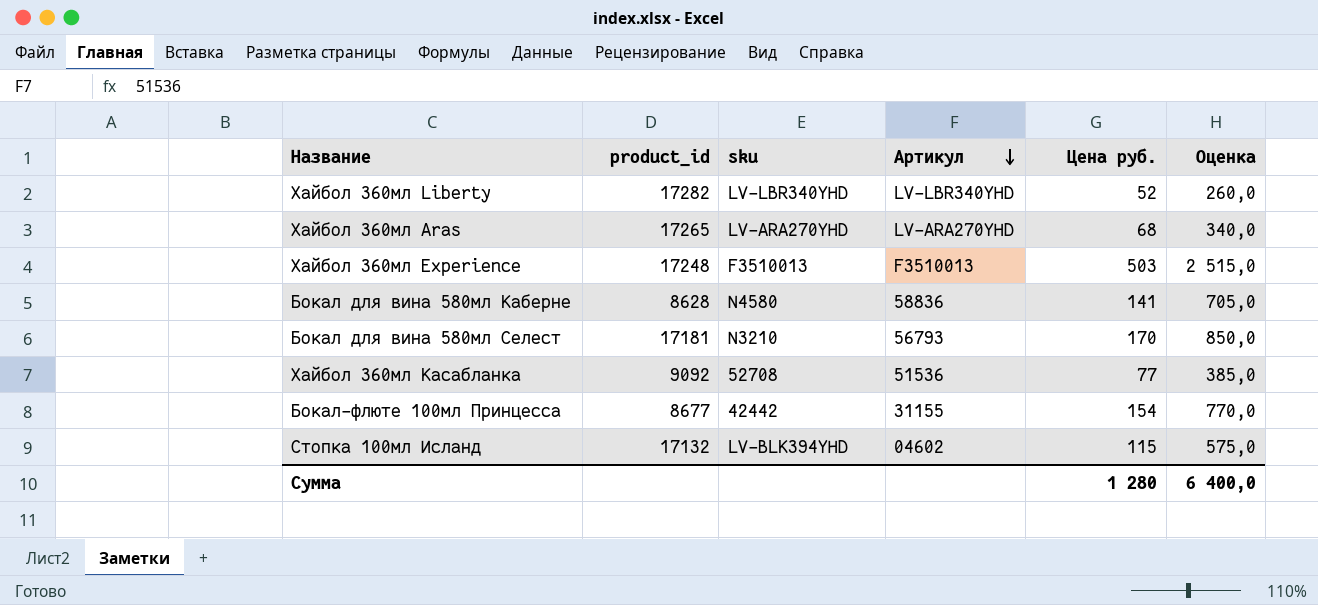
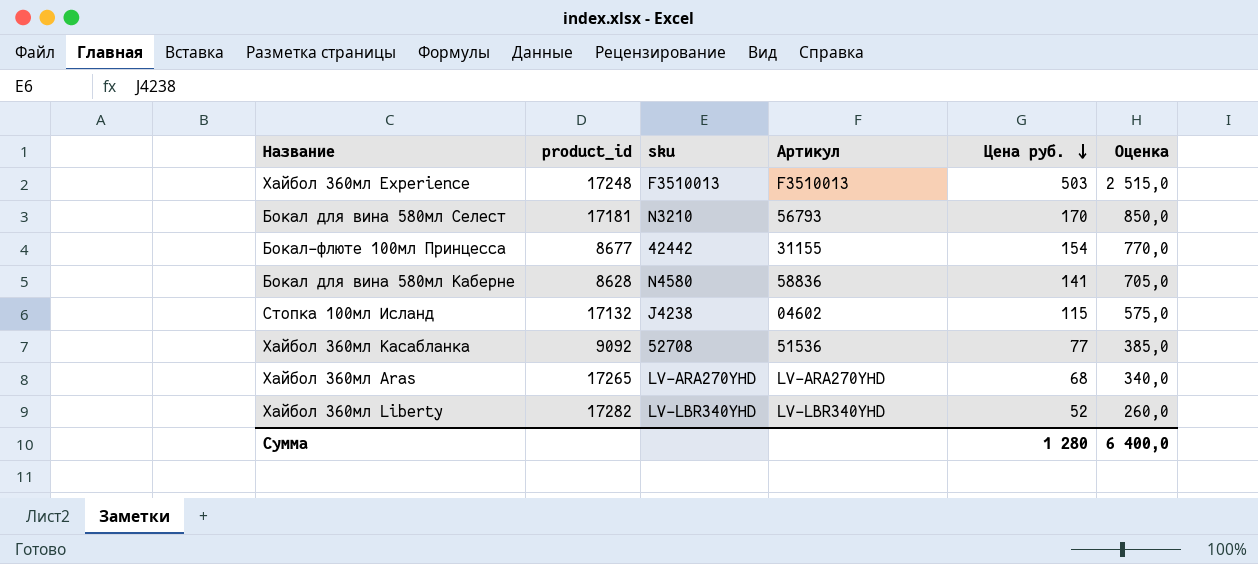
row order: Артикул descending -> Цена руб. descending
Стопка 100мл Исланд | sku: LV-BLK394YHD -> J4238

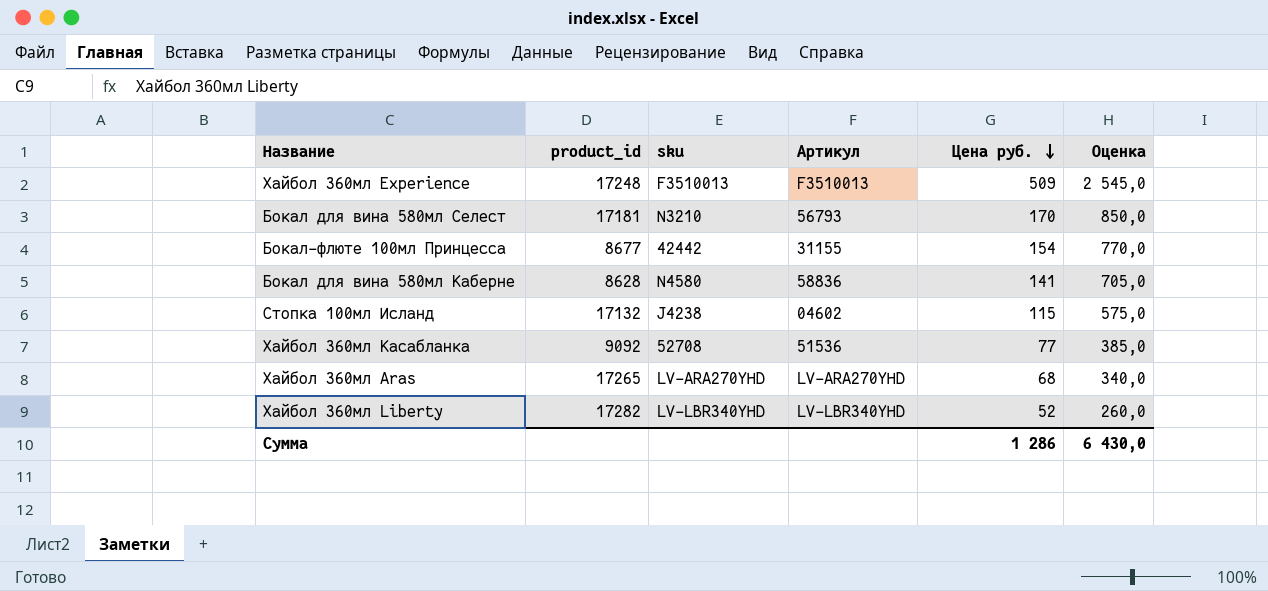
Хайбол 360мл Experience | Цена руб.: 503 -> 509
Хайбол 360мл Experience | Оценка: 2 515,0 -> 2 545,0
Сумма | Цена руб.: 1 280 -> 1 286
Сумма | Оценка: 6 400,0 -> 6 430,0

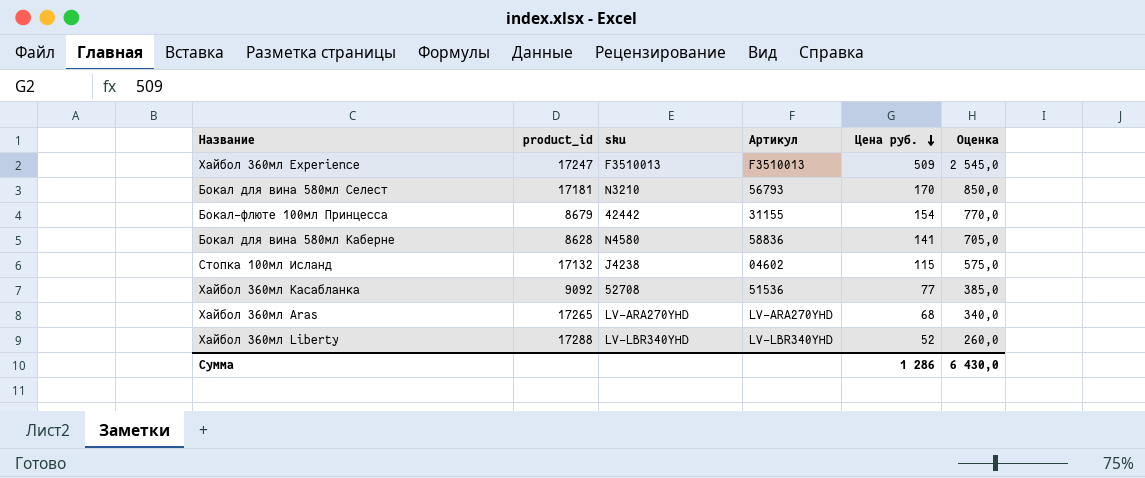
Хайбол 360мл Experience | product_id: 17248 -> 17247
Бокал-флюте 100мл Принцесса | product_id: 8677 -> 8679
Хайбол 360мл Liberty | product_id: 17282 -> 17288

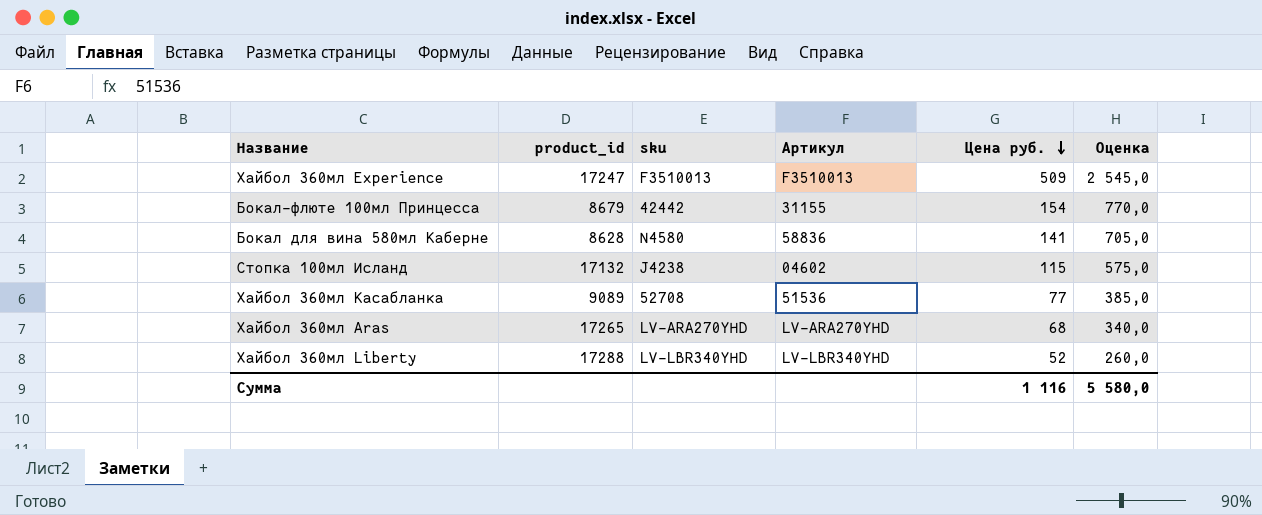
row Бокал для вина 580мл Селест: 17181 | N3210 | 56793 | 170 | 850,0 -> none
Хайбол 360мл Касабланка | product_id: 9092 -> 9089
Сумма | Цена руб.: 1 286 -> 1 116
Сумма | Оценка: 6 430,0 -> 5 580,0

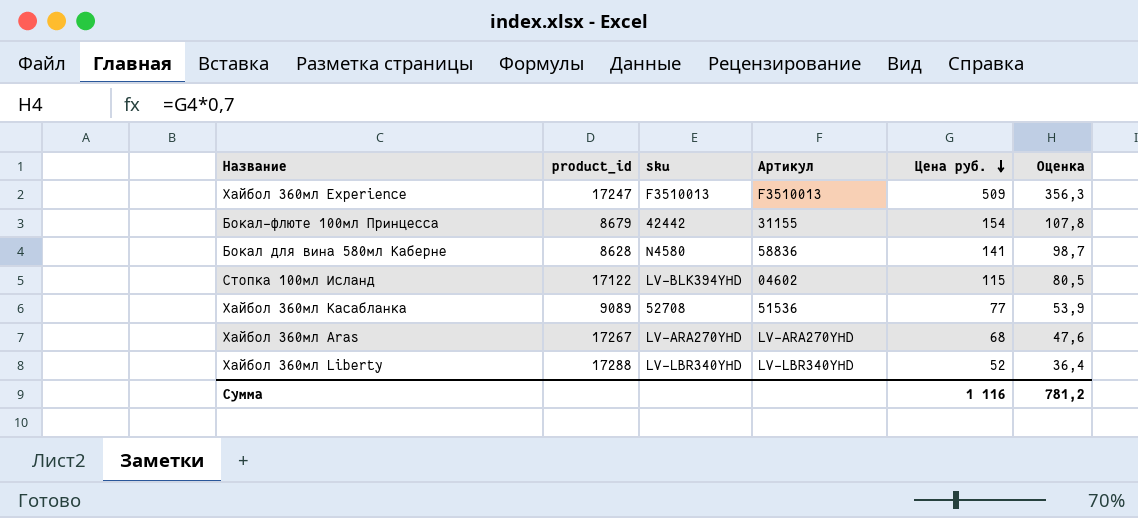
column Оценка | formula: [Цена руб.] * 5 -> [Цена руб.] * 0,7
Стопка 100мл Исланд | product_id: 17132 -> 17122
Стопка 100мл Исланд | sku: J4238 -> LV-BLK394YHD
Хайбол 360мл Aras | product_id: 17265 -> 17267
Сумма | Оценка: 5 580,0 -> 781,2

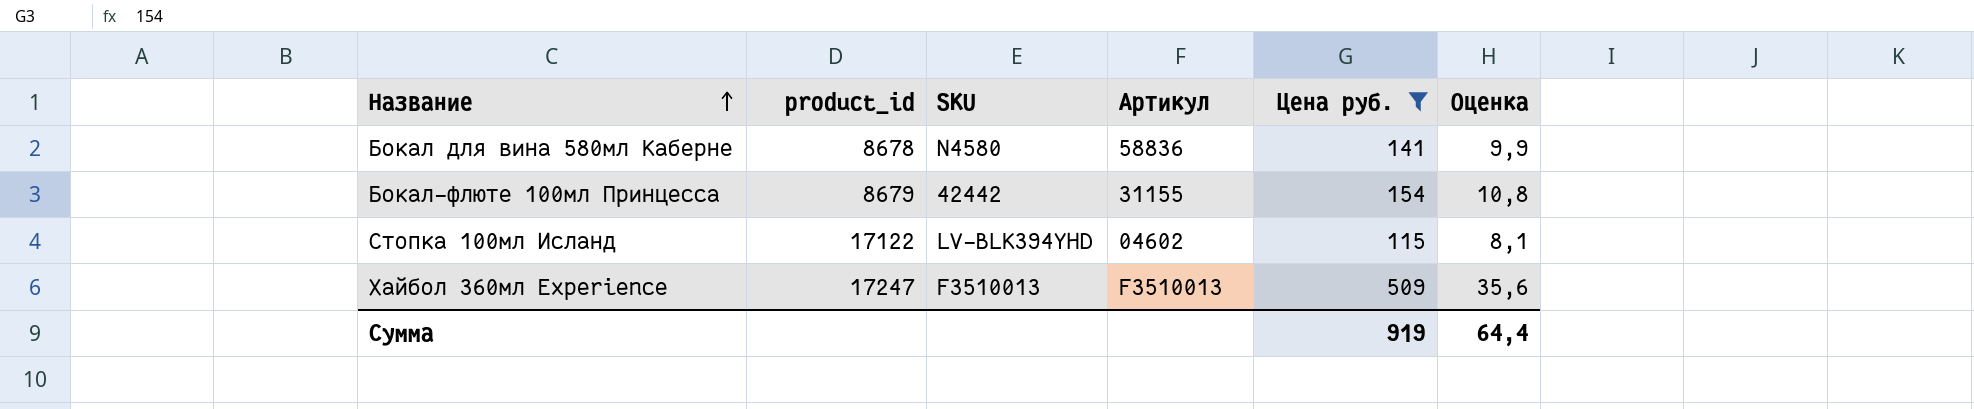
filter: none -> Цена руб. >= 115
row order: Цена руб. descending -> Название ascending
column name: sku -> SKU
column Оценка | formula: [Цена руб.] * 0,7 -> [Цена руб.] * 0,07
Бокал для вина 580мл Каберне | product_id: 8628 -> 8678
Сумма | Цена руб.: 1 116 -> 919
Сумма | Оценка: 781,2 -> 64,4

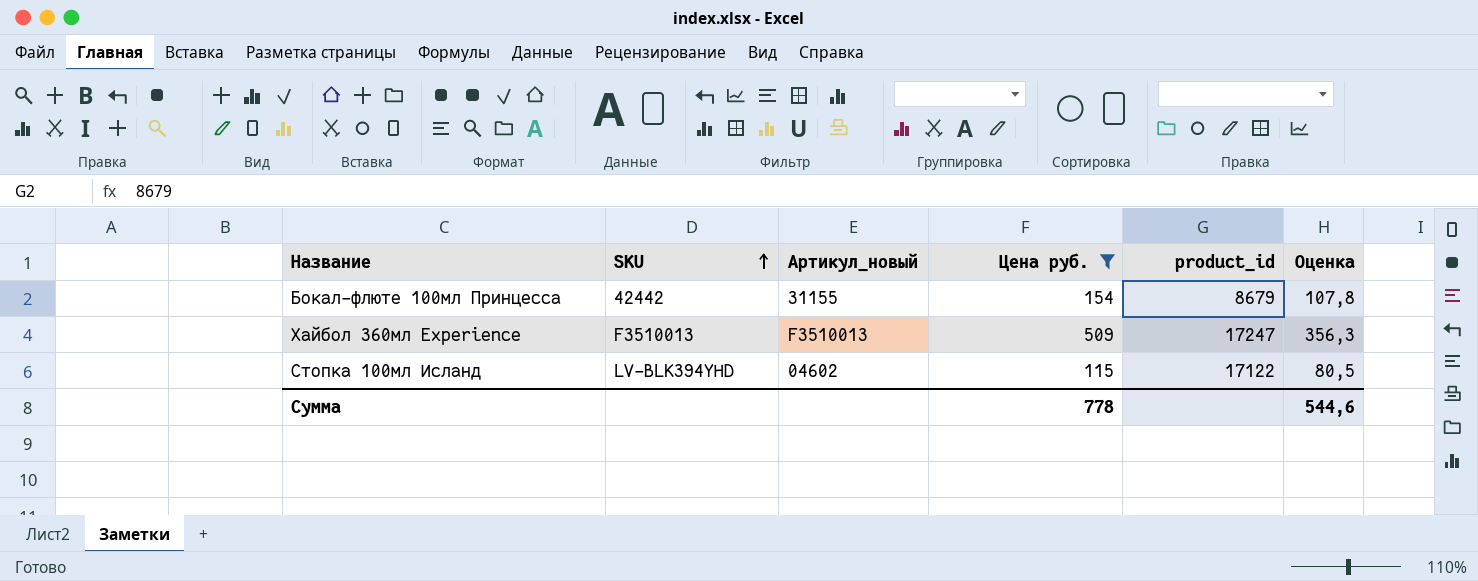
row order: Название ascending -> SKU ascending
column name: Артикул -> Артикул_новый
column product_id | position: 2 -> 5
column Оценка | formula: [Цена руб.] * 0,07 -> [Цена руб.] * 0,7
row Бокал для вина 580мл Каберне: 8678 | N4580 | 58836 | 141 | 9,9 -> none
Сумма | Цена руб.: 919 -> 778
Сумма | Оценка: 64,4 -> 544,6

